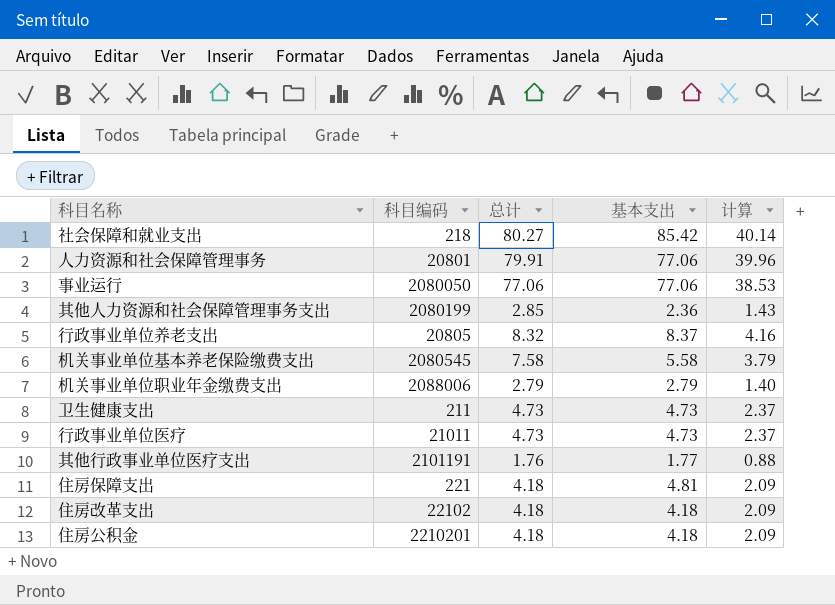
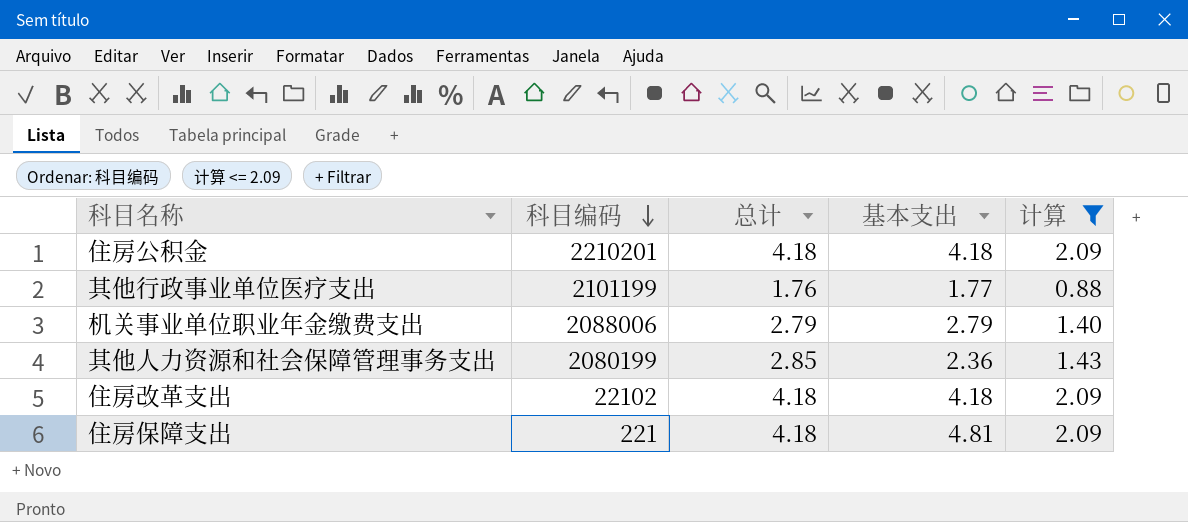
filter: none -> 计算 <= 2.09
row order: none -> 科目编码 descending
其他行政事业单位医疗支出 | 科目编码: 2101191 -> 2101199

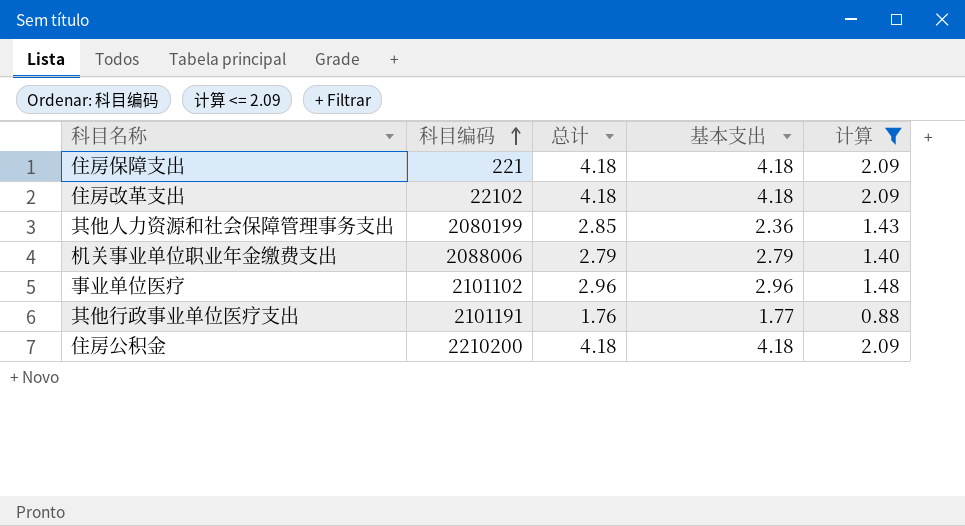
row order: 科目编码 descending -> 科目编码 ascending
住房保障支出 | 基本支出: 4.81 -> 4.18
row 事业单位医疗: none -> 2101102 | 2.96 | 2.96 | 1.48
其他行政事业单位医疗支出 | 科目编码: 2101199 -> 2101191
住房公积金 | 科目编码: 2210201 -> 2210200

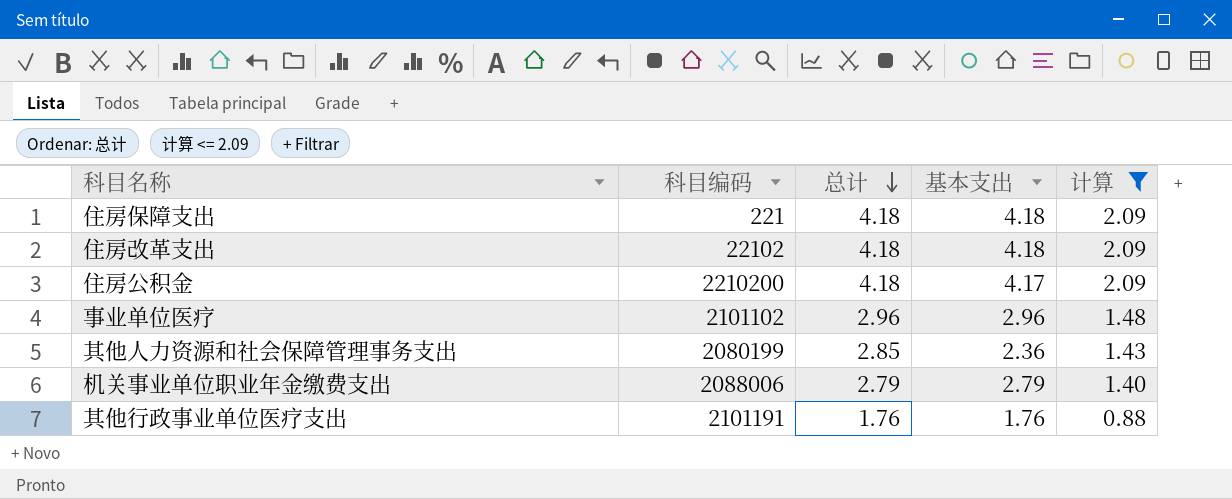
row order: 科目编码 ascending -> 总计 descending
住房公积金 | 基本支出: 4.18 -> 4.17
其他行政事业单位医疗支出 | 基本支出: 1.77 -> 1.76

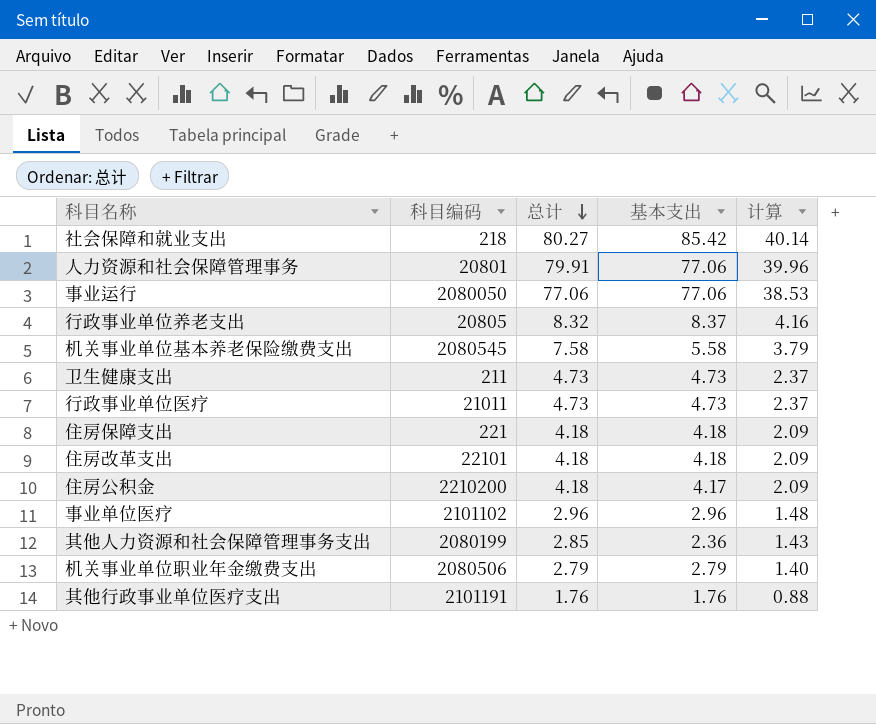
filter: 计算 <= 2.09 -> none
住房改革支出 | 科目编码: 22102 -> 22101
机关事业单位职业年金缴费支出 | 科目编码: 2088006 -> 2080506

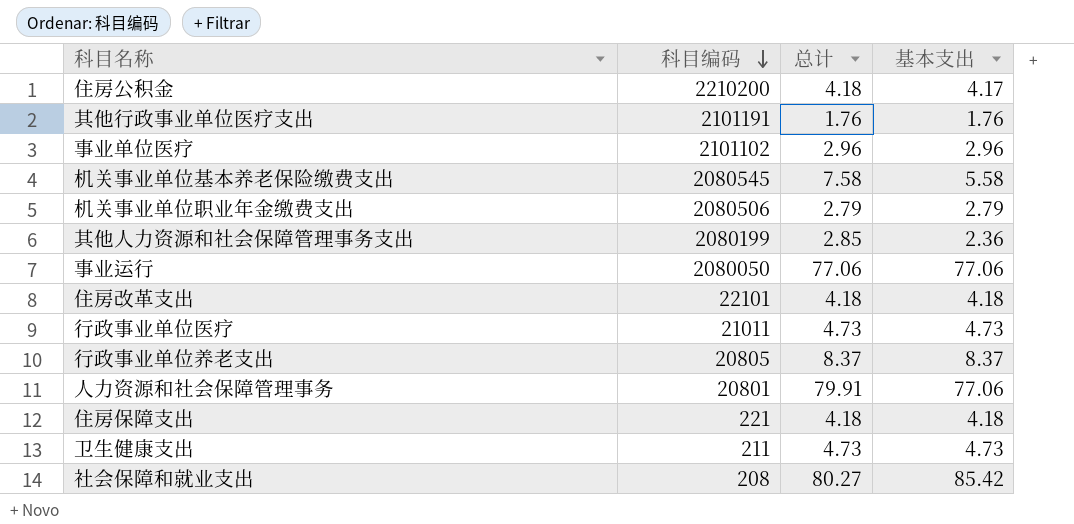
row order: 总计 descending -> 科目编码 descending
column 计算 | formula: [总计] * 0.5 -> none
行政事业单位养老支出 | 总计: 8.32 -> 8.37
社会保障和就业支出 | 科目编码: 218 -> 208

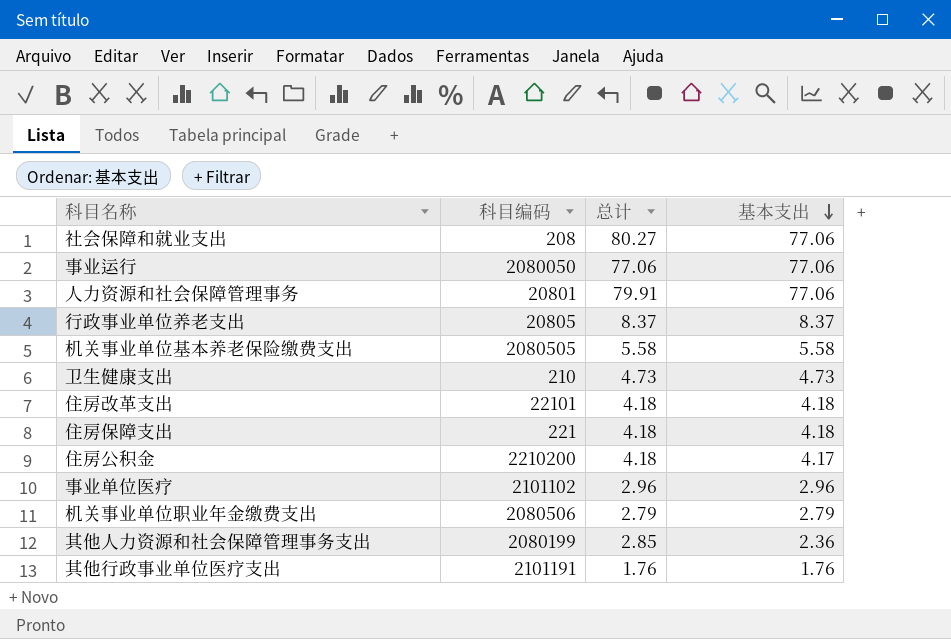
row order: 科目编码 descending -> 基本支出 descending
row 行政事业单位医疗: 21011 | 4.73 | 4.73 -> none
社会保障和就业支出 | 基本支出: 85.42 -> 77.06
机关事业单位基本养老保险缴费支出 | 科目编码: 2080545 -> 2080505
机关事业单位基本养老保险缴费支出 | 总计: 7.58 -> 5.58
卫生健康支出 | 科目编码: 211 -> 210

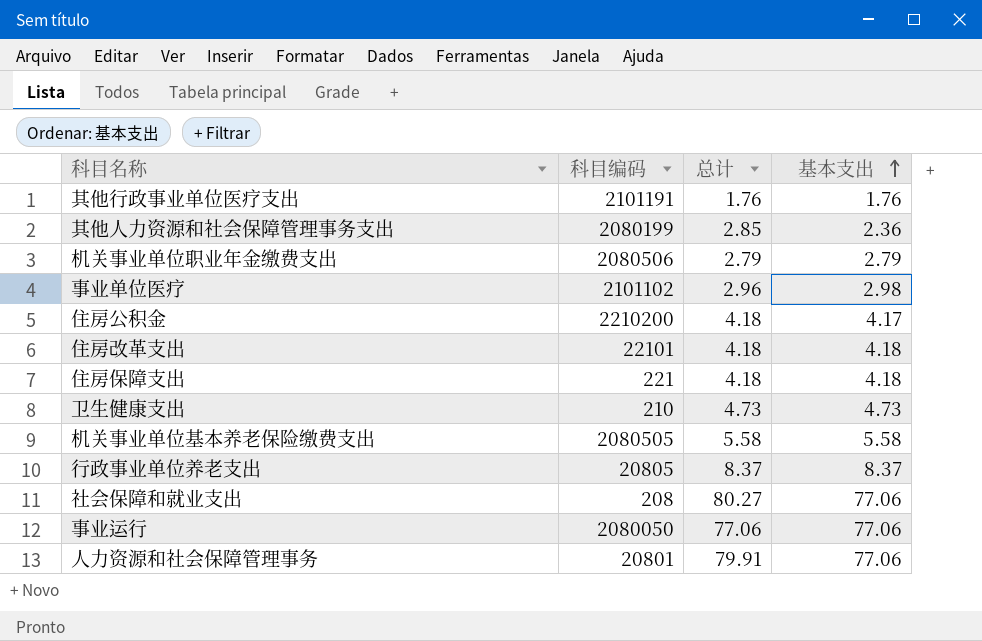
row order: 基本支出 descending -> 基本支出 ascending
事业单位医疗 | 基本支出: 2.96 -> 2.98

